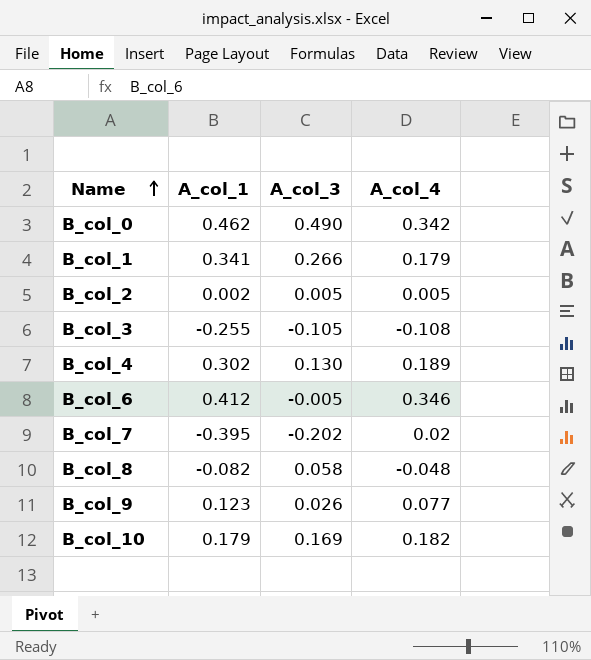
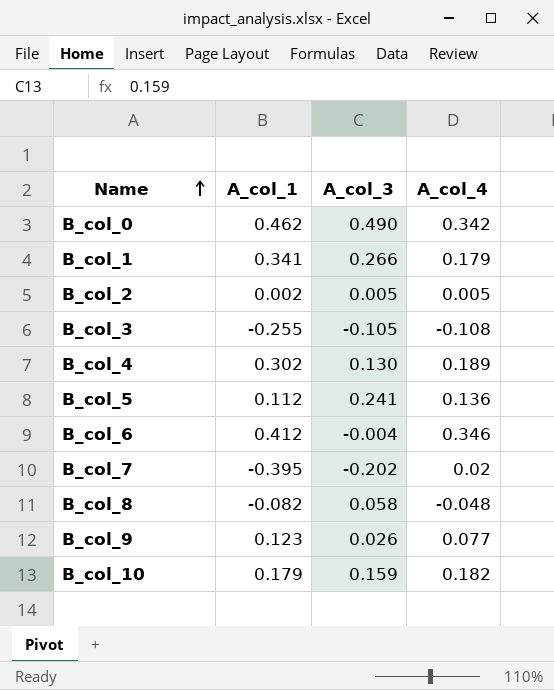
row B_col_5: none -> 0.112 | 0.241 | 0.136
B_col_6 | A_col_3: -0.005 -> -0.004
B_col_10 | A_col_3: 0.169 -> 0.159

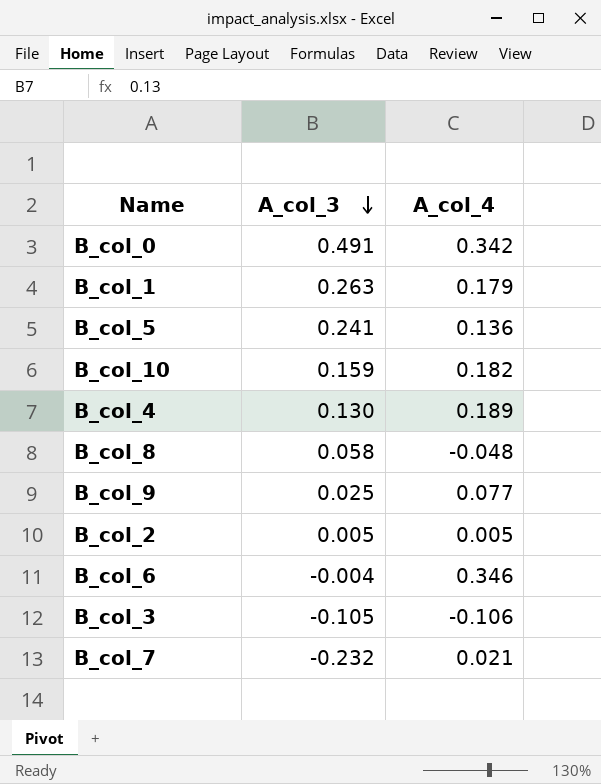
row order: Name ascending -> A_col_3 descending
column A_col_1 | position: 2 -> none
B_col_0 | A_col_3: 0.490 -> 0.491
B_col_1 | A_col_3: 0.266 -> 0.263
B_col_9 | A_col_3: 0.026 -> 0.025
B_col_3 | A_col_4: -0.108 -> -0.106
B_col_7 | A_col_3: -0.202 -> -0.232
B_col_7 | A_col_4: 0.02 -> 0.021

